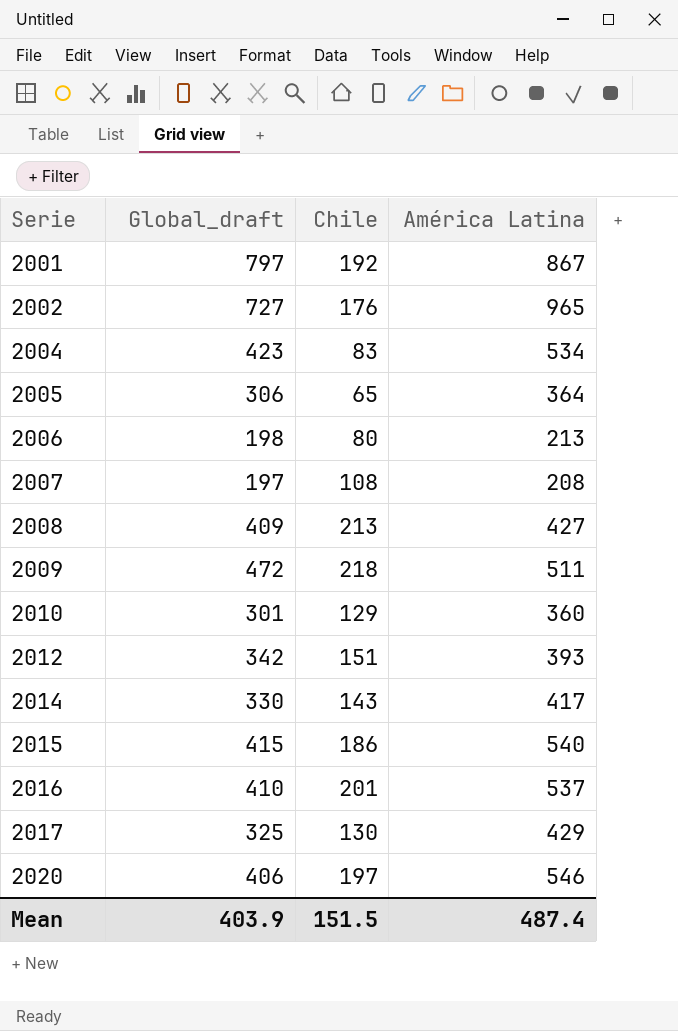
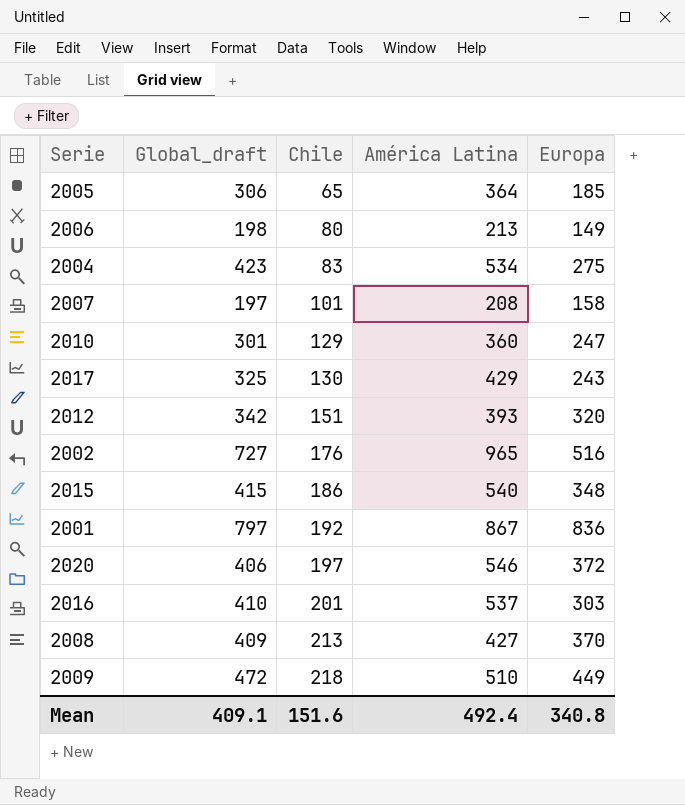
row order: Serie ascending -> Chile ascending
column Europa | position: none -> 5
row 2014: 330 | 143 | 417 -> none
2007 | Chile: 108 -> 101
2009 | América Latina: 511 -> 510
Mean | Global_draft: 403.9 -> 409.1
Mean | Chile: 151.5 -> 151.6
Mean | América Latina: 487.4 -> 492.4

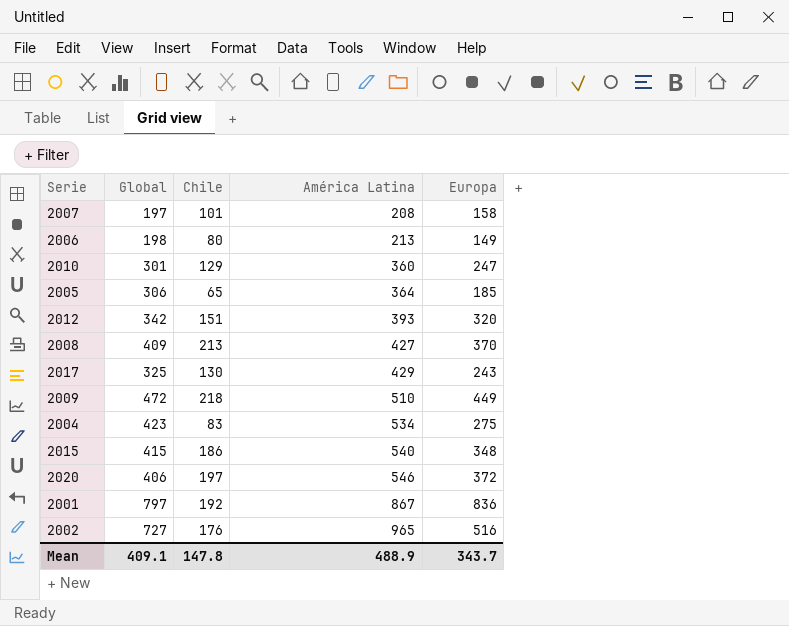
row order: Chile ascending -> América Latina ascending
column name: Global_draft -> Global
row 2016: 410 | 201 | 537 | 303 -> none
Mean | Chile: 151.6 -> 147.8
Mean | América Latina: 492.4 -> 488.9
Mean | Europa: 340.8 -> 343.7

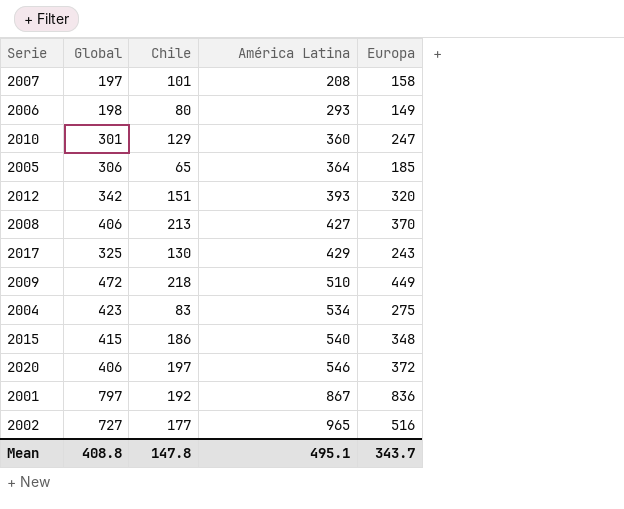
2006 | América Latina: 213 -> 293
2008 | Global: 409 -> 406
2002 | Chile: 176 -> 177
Mean | Global: 409.1 -> 408.8
Mean | América Latina: 488.9 -> 495.1

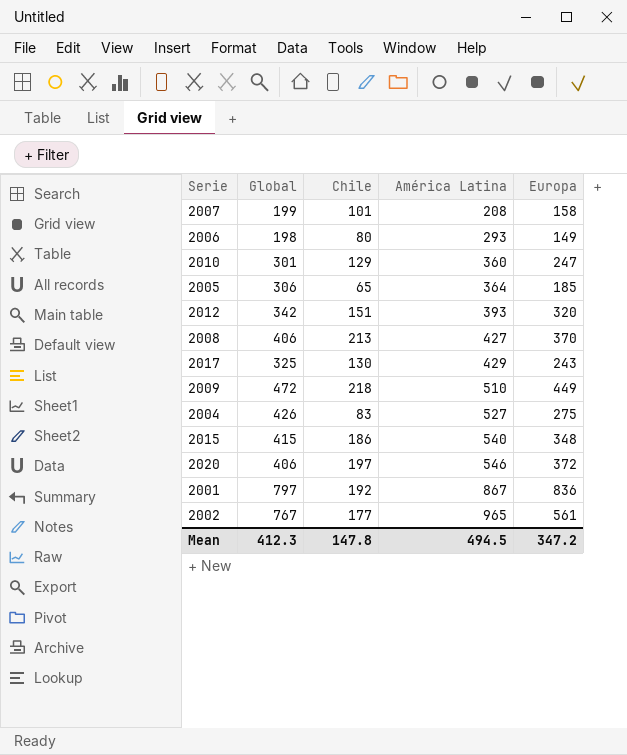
2007 | Global: 197 -> 199
2004 | Global: 423 -> 426
2004 | América Latina: 534 -> 527
2002 | Global: 727 -> 767
2002 | Europa: 516 -> 561
Mean | Global: 408.8 -> 412.3
Mean | América Latina: 495.1 -> 494.5
Mean | Europa: 343.7 -> 347.2

